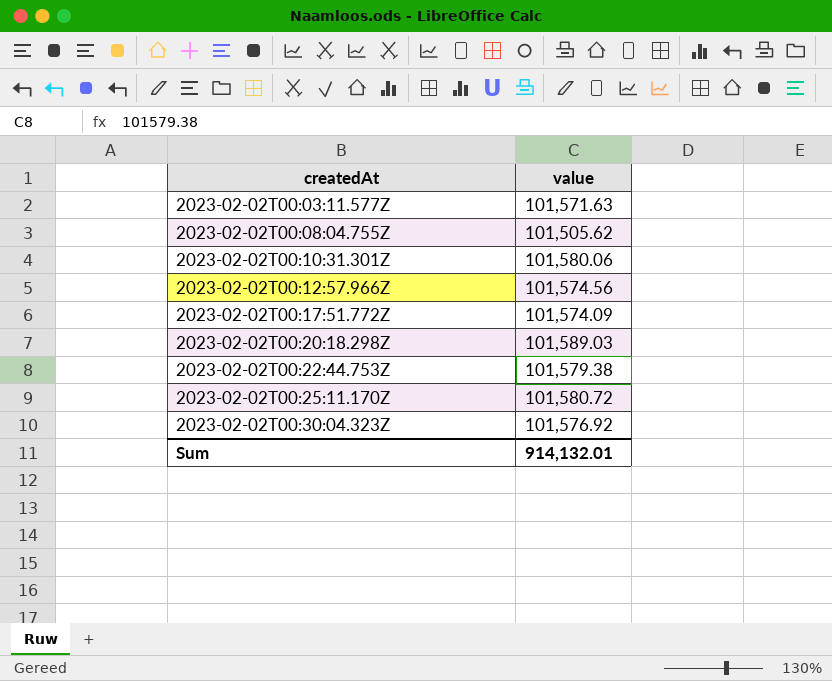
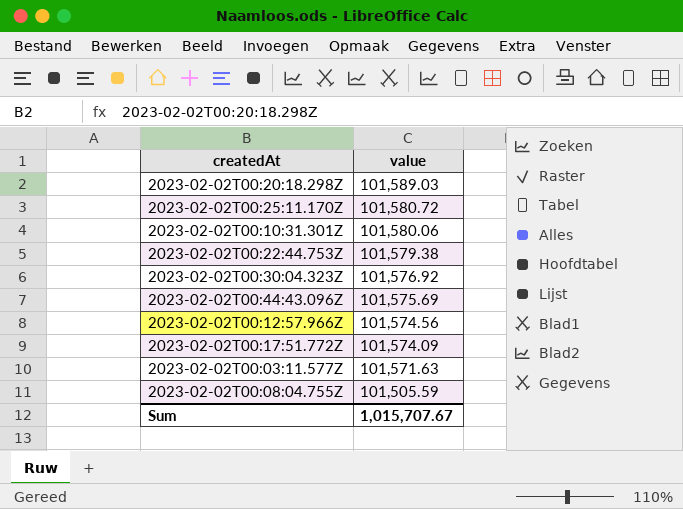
row order: createdAt ascending -> value descending
row 2023-02-02T00:44:43.096Z: none -> 101,575.69
2023-02-02T00:08:04.755Z | value: 101,505.62 -> 101,505.59
Sum | value: 914,132.01 -> 1,015,707.67

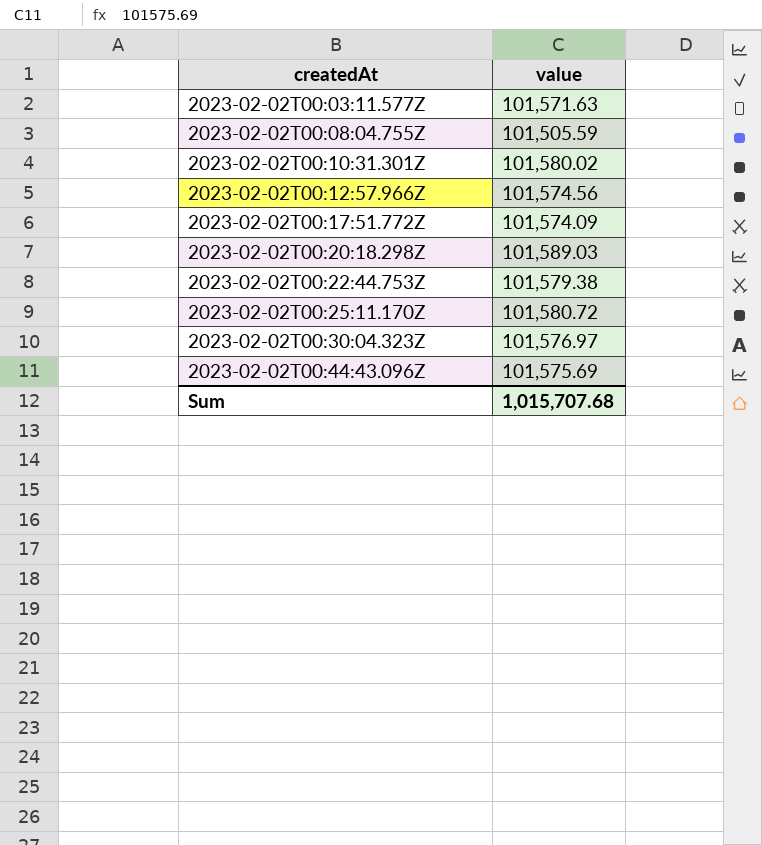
row order: value descending -> createdAt ascending
2023-02-02T00:10:31.301Z | value: 101,580.06 -> 101,580.02
2023-02-02T00:30:04.323Z | value: 101,576.92 -> 101,576.97
Sum | value: 1,015,707.67 -> 1,015,707.68

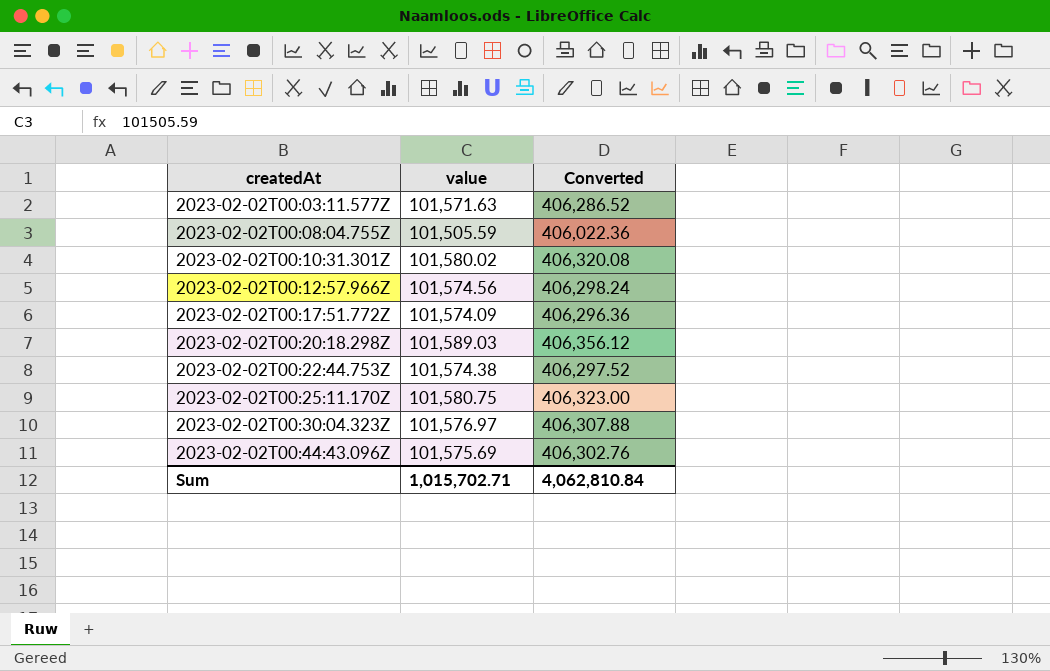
column Converted | formula: none -> [value] * 4
2023-02-02T00:22:44.753Z | value: 101,579.38 -> 101,574.38
2023-02-02T00:25:11.170Z | value: 101,580.72 -> 101,580.75
Sum | value: 1,015,707.68 -> 1,015,702.71

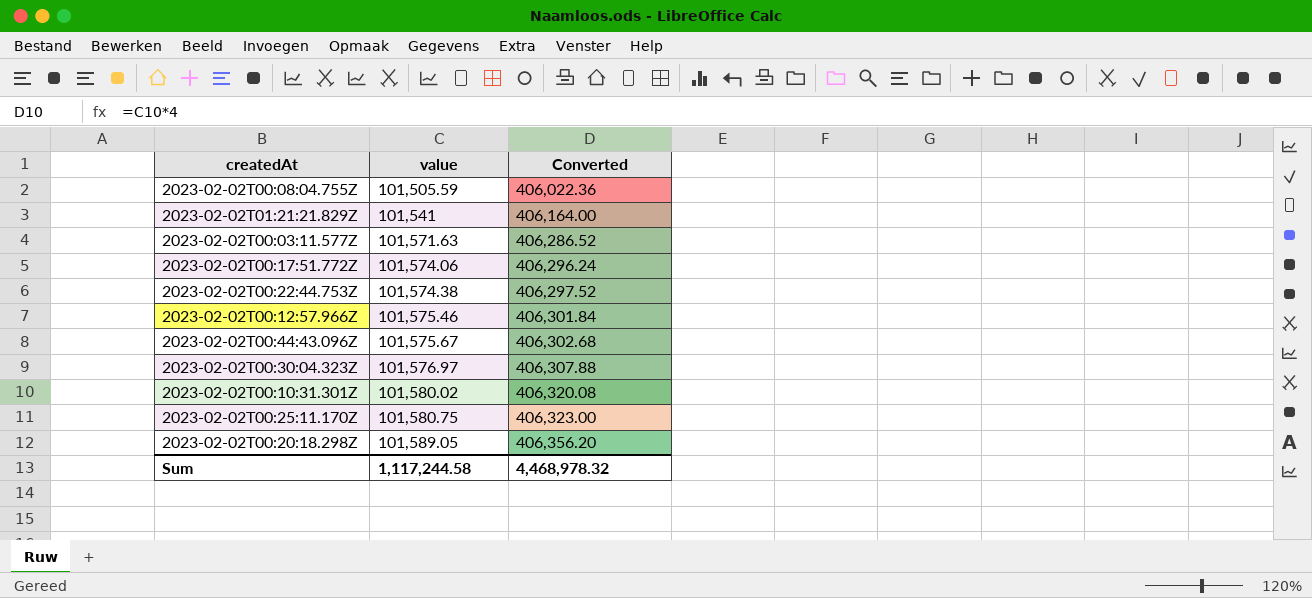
row order: createdAt ascending -> value ascending
row 2023-02-02T01:21:21.829Z: none -> 101,541 | 406,164.00
2023-02-02T00:17:51.772Z | value: 101,574.09 -> 101,574.06
2023-02-02T00:17:51.772Z | Converted: 406,296.36 -> 406,296.24
2023-02-02T00:12:57.966Z | value: 101,574.56 -> 101,575.46
2023-02-02T00:12:57.966Z | Converted: 406,298.24 -> 406,301.84
2023-02-02T00:44:43.096Z | value: 101,575.69 -> 101,575.67
2023-02-02T00:44:43.096Z | Converted: 406,302.76 -> 406,302.68
2023-02-02T00:20:18.298Z | value: 101,589.03 -> 101,589.05
2023-02-02T00:20:18.298Z | Converted: 406,356.12 -> 406,356.20
Sum | value: 1,015,702.71 -> 1,117,244.58
Sum | Converted: 4,062,810.84 -> 4,468,978.32

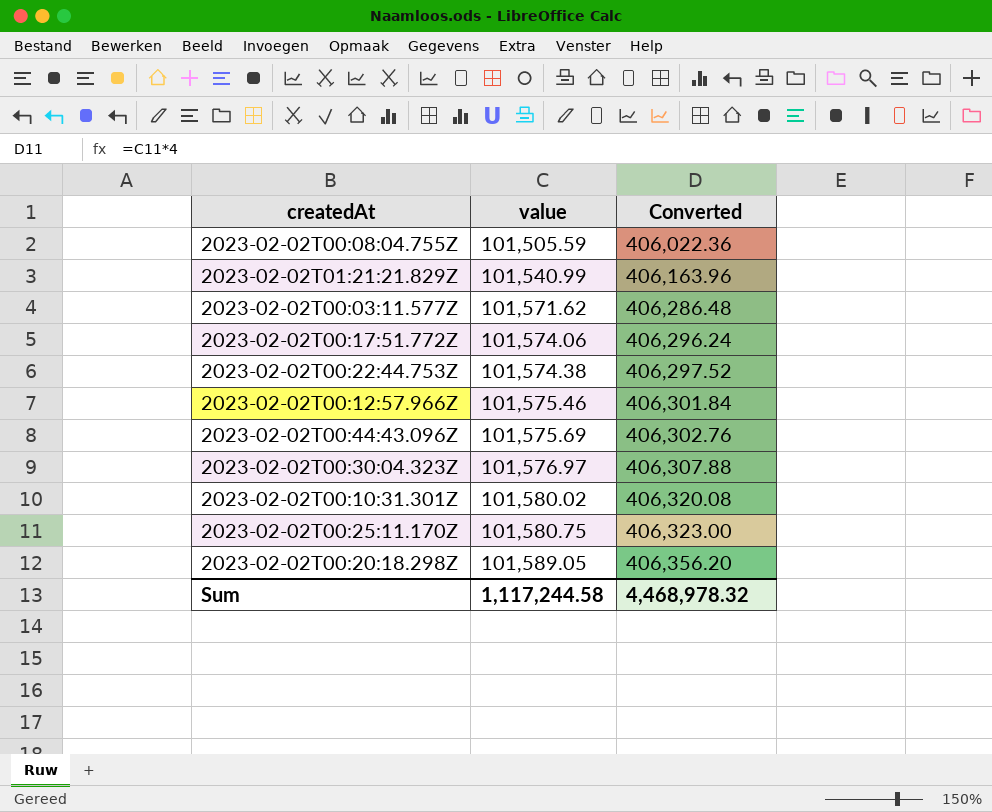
2023-02-02T01:21:21.829Z | value: 101,541 -> 101,540.99
2023-02-02T01:21:21.829Z | Converted: 406,164.00 -> 406,163.96
2023-02-02T00:03:11.577Z | value: 101,571.63 -> 101,571.62
2023-02-02T00:03:11.577Z | Converted: 406,286.52 -> 406,286.48
2023-02-02T00:44:43.096Z | value: 101,575.67 -> 101,575.69
2023-02-02T00:44:43.096Z | Converted: 406,302.68 -> 406,302.76

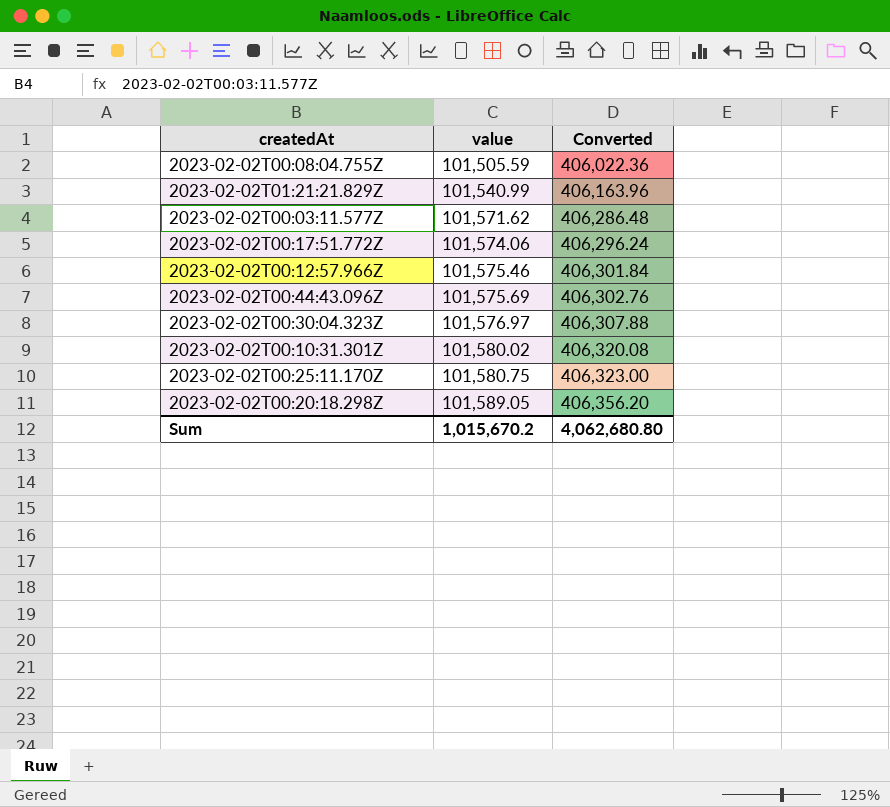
row 2023-02-02T00:22:44.753Z: 101,574.38 | 406,297.52 -> none
Sum | value: 1,117,244.58 -> 1,015,670.2
Sum | Converted: 4,468,978.32 -> 4,062,680.80

